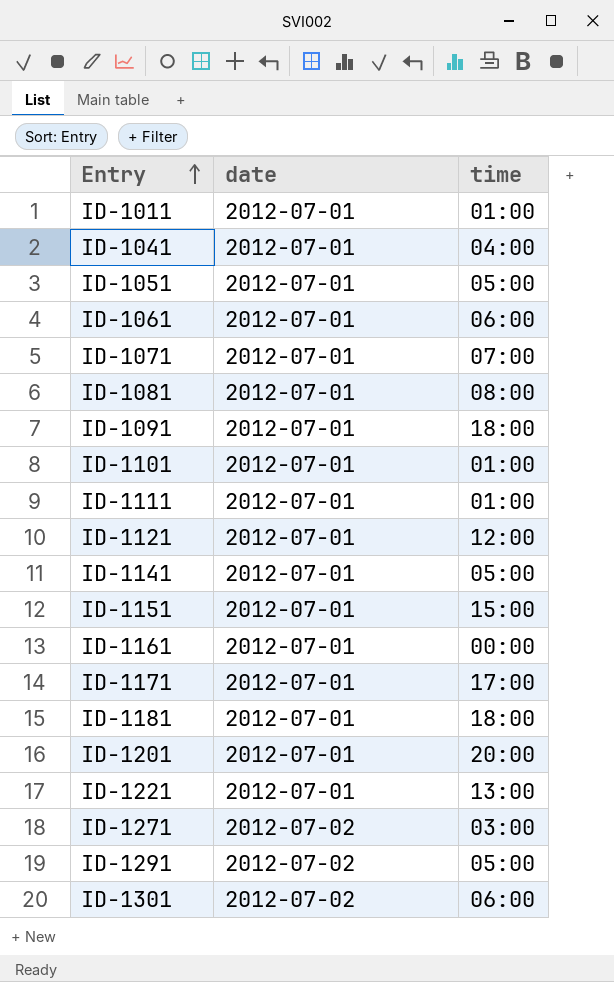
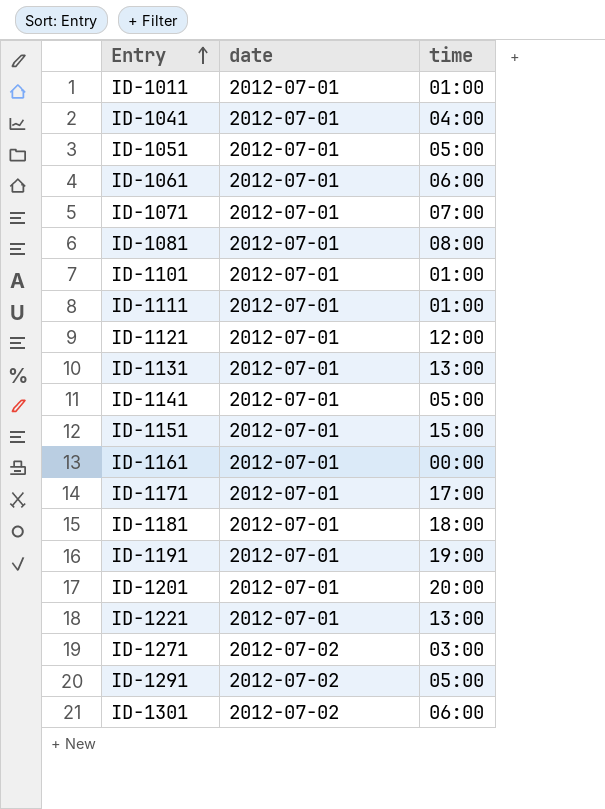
row ID-1091: 2012-07-01 | 18:00 -> none
row ID-1131: none -> 2012-07-01 | 13:00
row ID-1191: none -> 2012-07-01 | 19:00

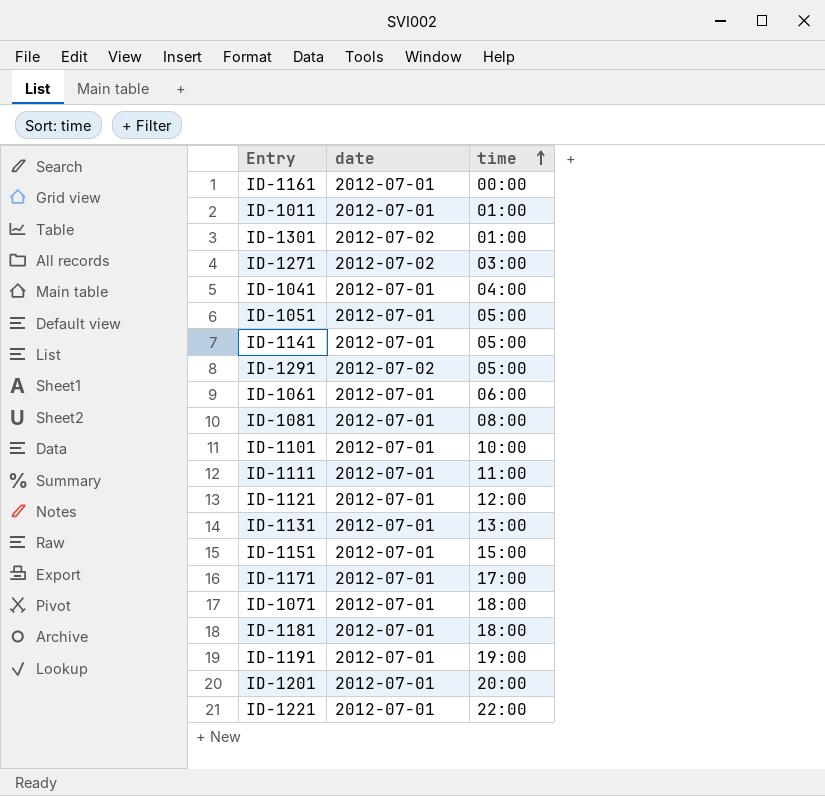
row order: Entry ascending -> time ascending
ID-1301 | time: 06:00 -> 01:00
ID-1101 | time: 01:00 -> 10:00
ID-1111 | time: 01:00 -> 11:00
ID-1071 | time: 07:00 -> 18:00
ID-1221 | time: 13:00 -> 22:00

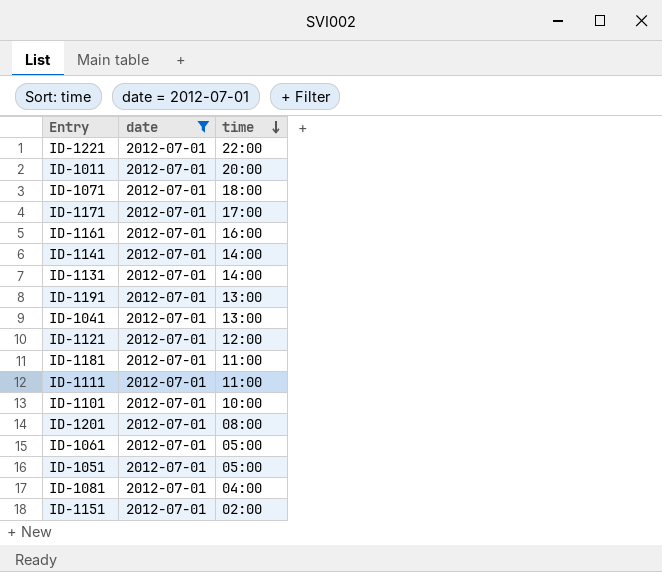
filter: none -> date = 2012-07-01
row order: time ascending -> time descending
ID-1011 | time: 01:00 -> 20:00
ID-1161 | time: 00:00 -> 16:00
ID-1141 | time: 05:00 -> 14:00
ID-1131 | time: 13:00 -> 14:00
ID-1191 | time: 19:00 -> 13:00
ID-1041 | time: 04:00 -> 13:00
ID-1181 | time: 18:00 -> 11:00
ID-1201 | time: 20:00 -> 08:00
ID-1061 | time: 06:00 -> 05:00
ID-1081 | time: 08:00 -> 04:00
ID-1151 | time: 15:00 -> 02:00

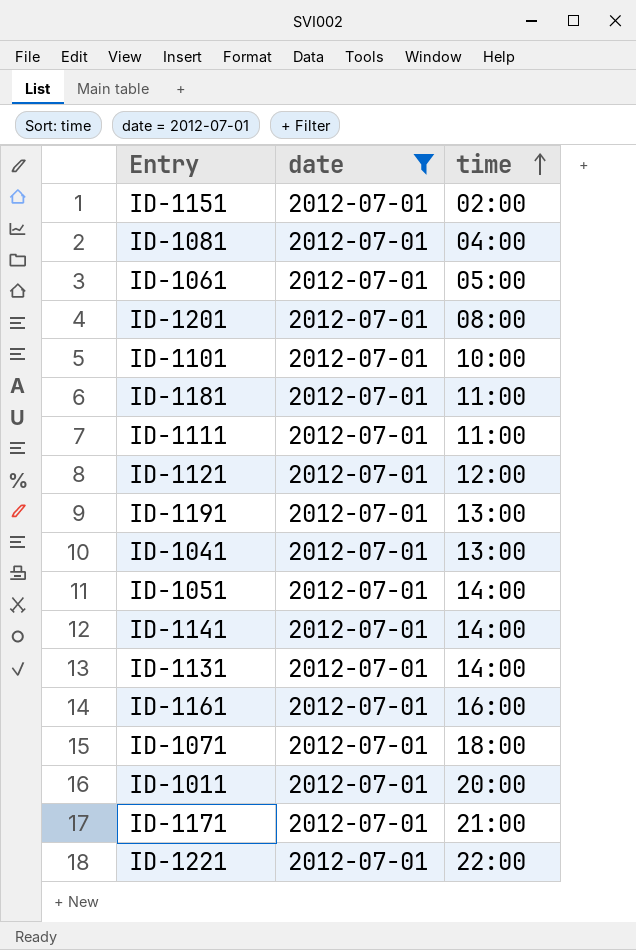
row order: time descending -> time ascending
ID-1051 | time: 05:00 -> 14:00
ID-1171 | time: 17:00 -> 21:00

